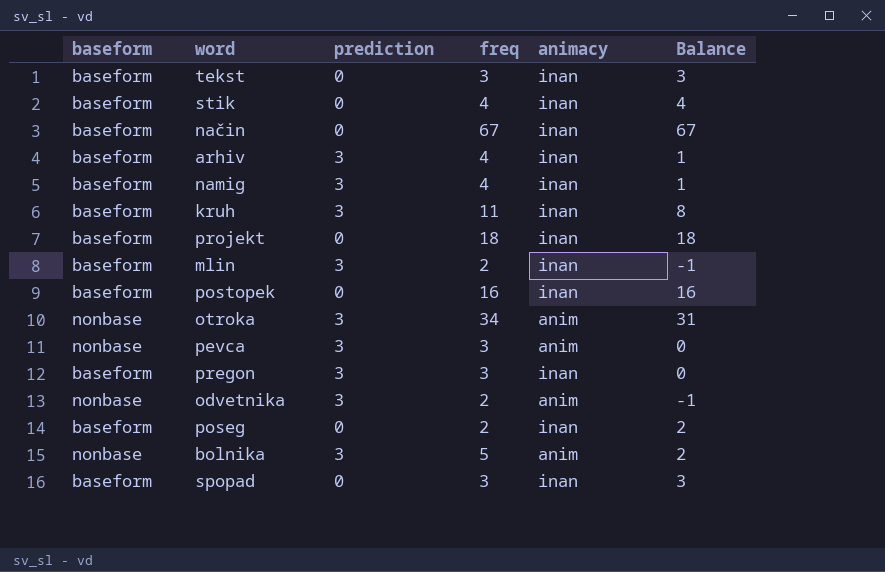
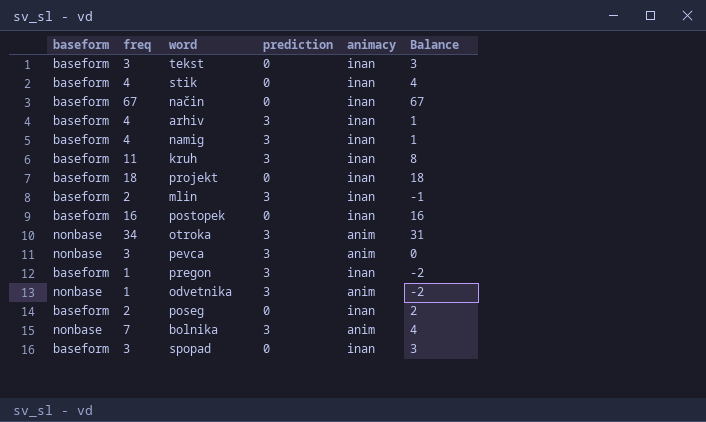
column freq | position: 4 -> 2
pregon | freq: 3 -> 1
pregon | Balance: 0 -> -2
odvetnika | freq: 2 -> 1
odvetnika | Balance: -1 -> -2
bolnika | freq: 5 -> 7
bolnika | Balance: 2 -> 4

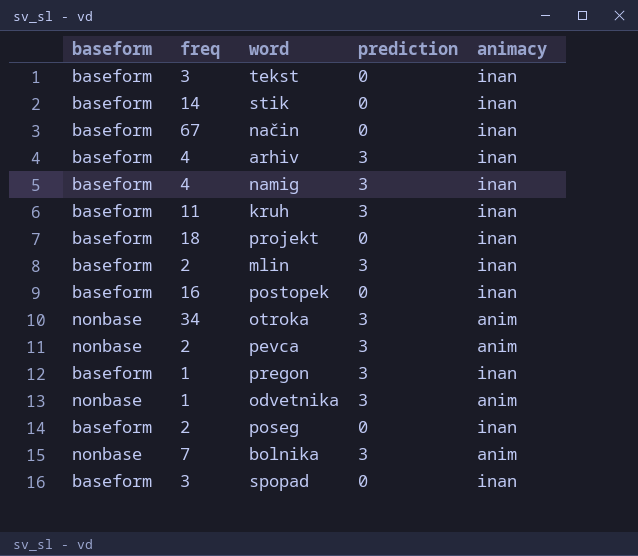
column Balance | formula: [freq] - [prediction] -> none
stik | freq: 4 -> 14
pevca | freq: 3 -> 2

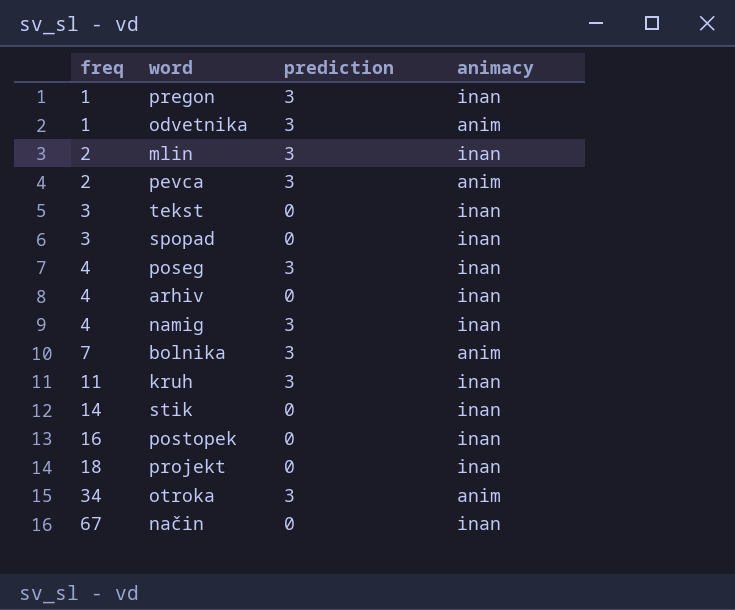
row order: none -> freq ascending
column baseform | position: 1 -> none
poseg | freq: 2 -> 4
poseg | prediction: 0 -> 3
arhiv | prediction: 3 -> 0

